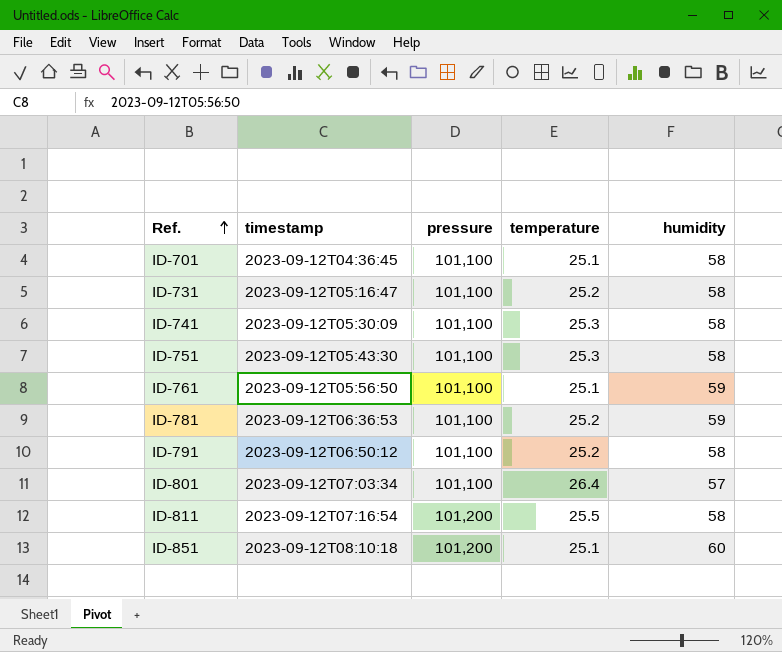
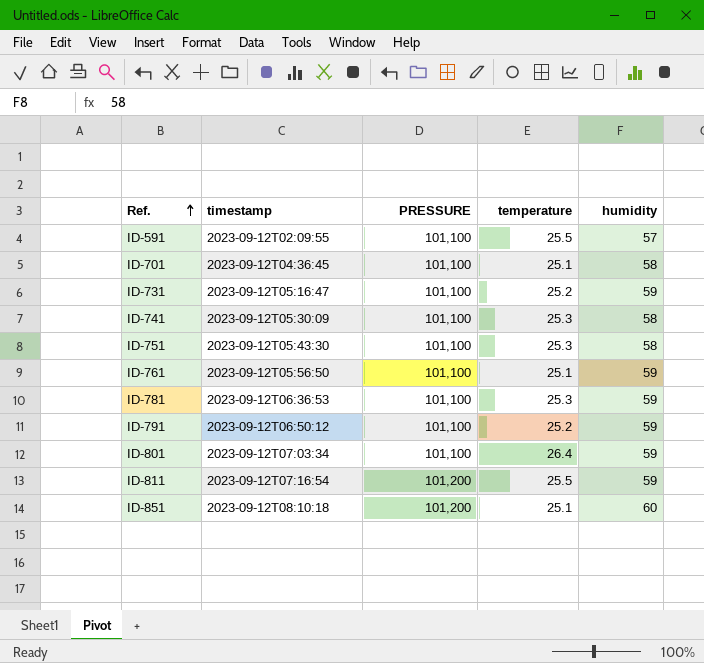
column name: pressure -> PRESSURE
row ID-591: none -> 2023-09-12T02:09:55 | 101,100 | 25.5 | 57
ID-731 | humidity: 58 -> 59
ID-781 | temperature: 25.2 -> 25.3
ID-791 | humidity: 58 -> 59
ID-801 | humidity: 57 -> 59
ID-811 | humidity: 58 -> 59

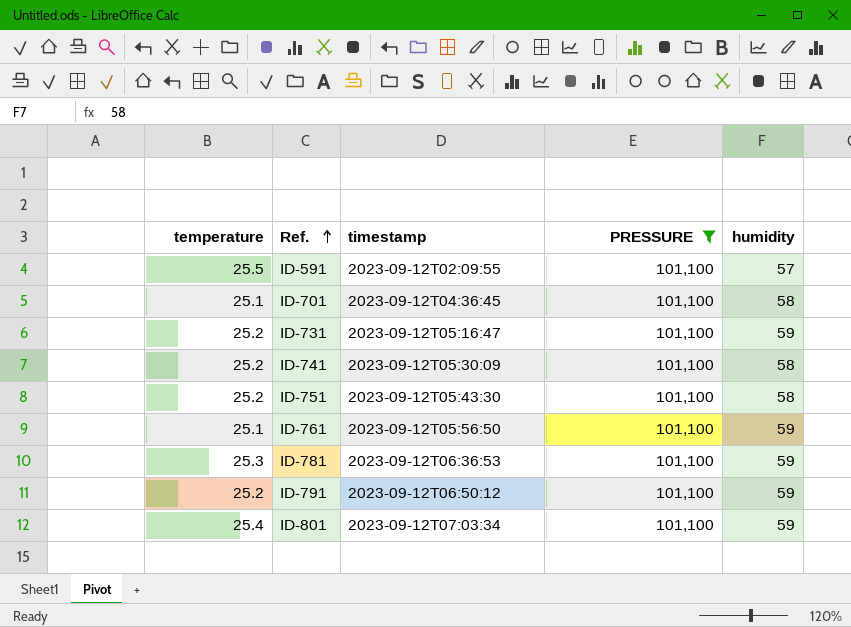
filter: none -> PRESSURE = 101,100
column temperature | position: 4 -> 1
ID-741 | temperature: 25.3 -> 25.2
ID-751 | temperature: 25.3 -> 25.2
ID-801 | temperature: 26.4 -> 25.4

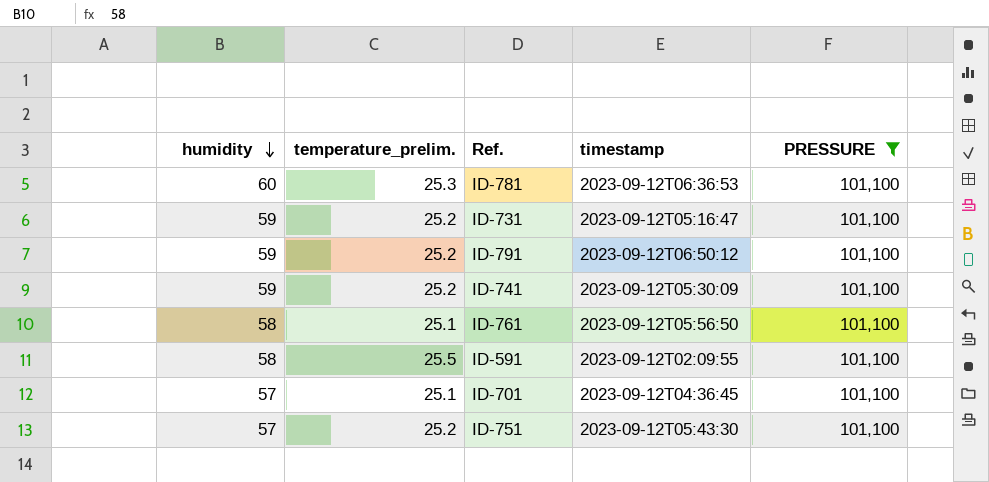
row order: Ref. ascending -> humidity descending
column humidity | position: 5 -> 1
column name: temperature -> temperature_prelim.
row ID-801: 25.4 | 2023-09-12T07:03:34 | 101,100 | 59 -> none
ID-781 | humidity: 59 -> 60
ID-741 | humidity: 58 -> 59
ID-761 | humidity: 59 -> 58
ID-591 | humidity: 57 -> 58
ID-701 | humidity: 58 -> 57
ID-751 | humidity: 58 -> 57

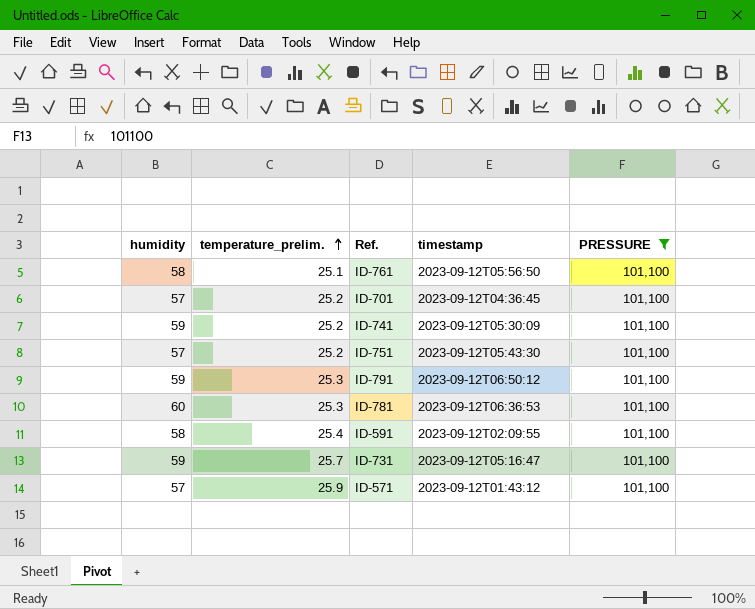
row order: humidity descending -> temperature_prelim. ascending
ID-701 | temperature_prelim.: 25.1 -> 25.2
ID-791 | temperature_prelim.: 25.2 -> 25.3
ID-591 | temperature_prelim.: 25.5 -> 25.4
ID-731 | temperature_prelim.: 25.2 -> 25.7
row ID-571: none -> 57 | 25.9 | 2023-09-12T01:43:12 | 101,100

